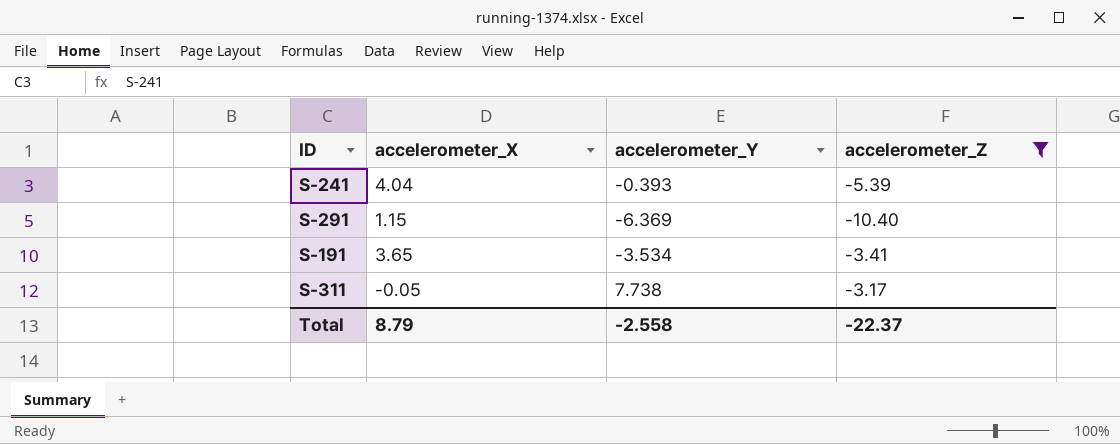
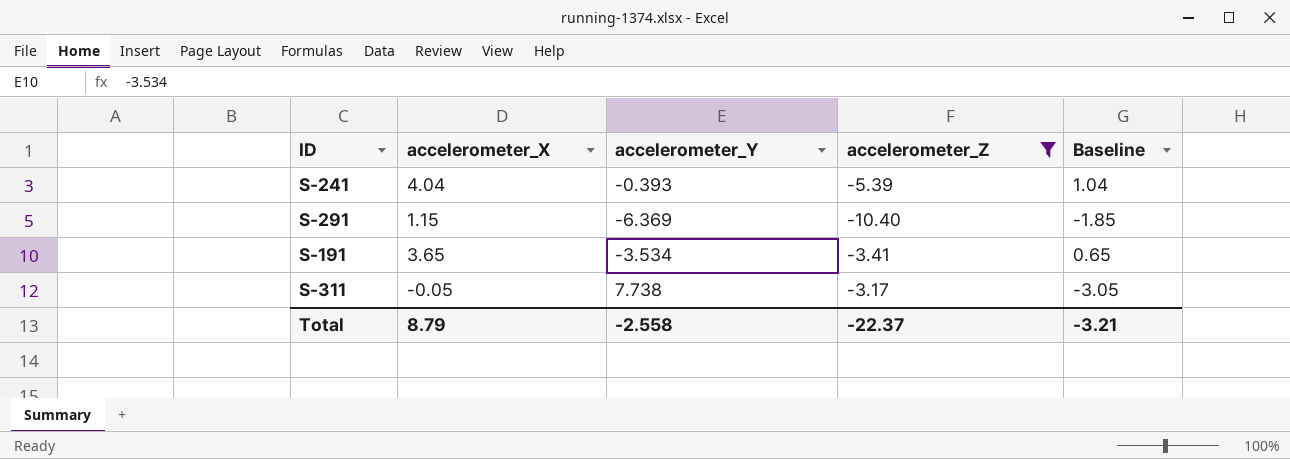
column Baseline | formula: none -> [accelerometer_X] - 3

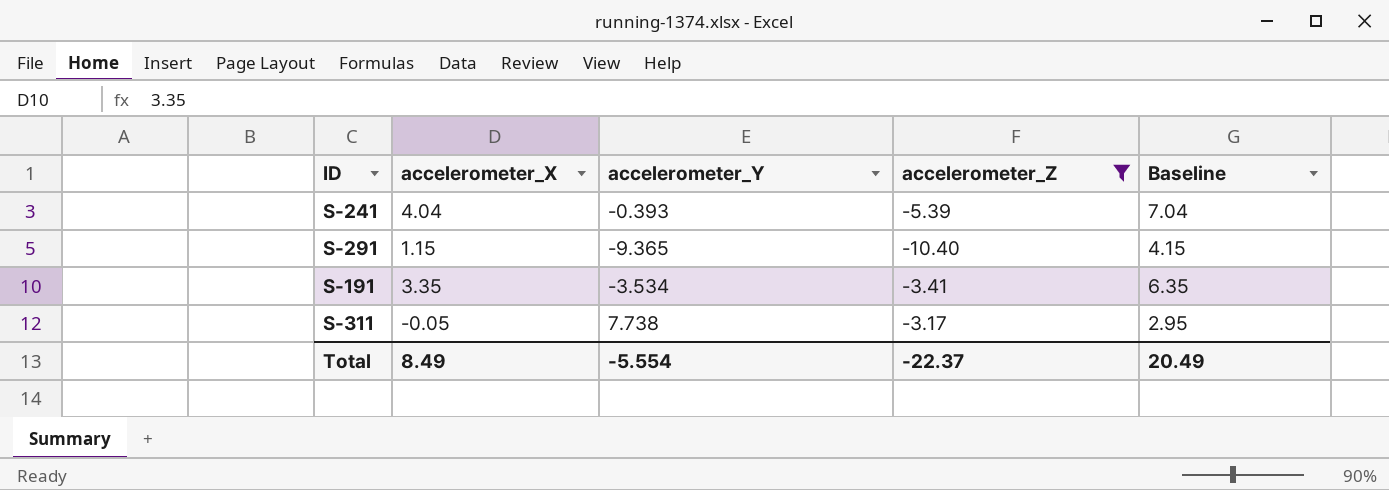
column Baseline | formula: [accelerometer_X] - 3 -> [accelerometer_X] + 3
S-291 | accelerometer_Y: -6.369 -> -9.365
S-191 | accelerometer_X: 3.65 -> 3.35
Total | accelerometer_X: 8.79 -> 8.49
Total | accelerometer_Y: -2.558 -> -5.554
Total | Baseline: -3.21 -> 20.49

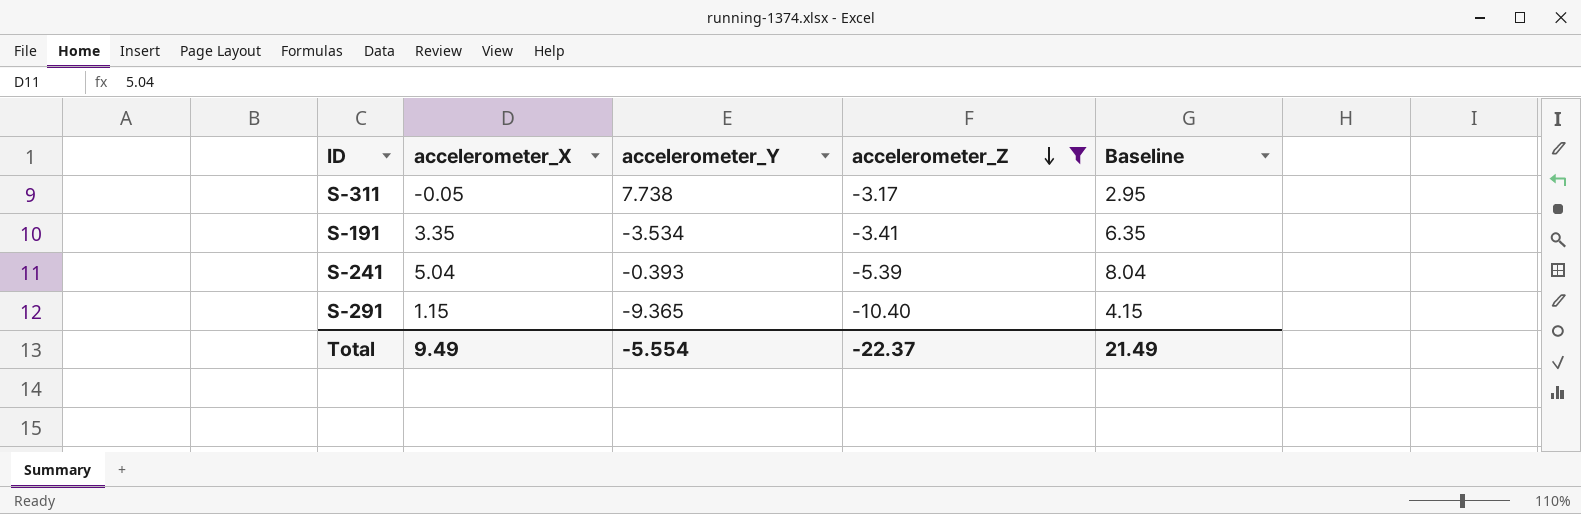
row order: none -> accelerometer_Z descending
S-241 | accelerometer_X: 4.04 -> 5.04
S-241 | Baseline: 7.04 -> 8.04
Total | accelerometer_X: 8.49 -> 9.49
Total | Baseline: 20.49 -> 21.49

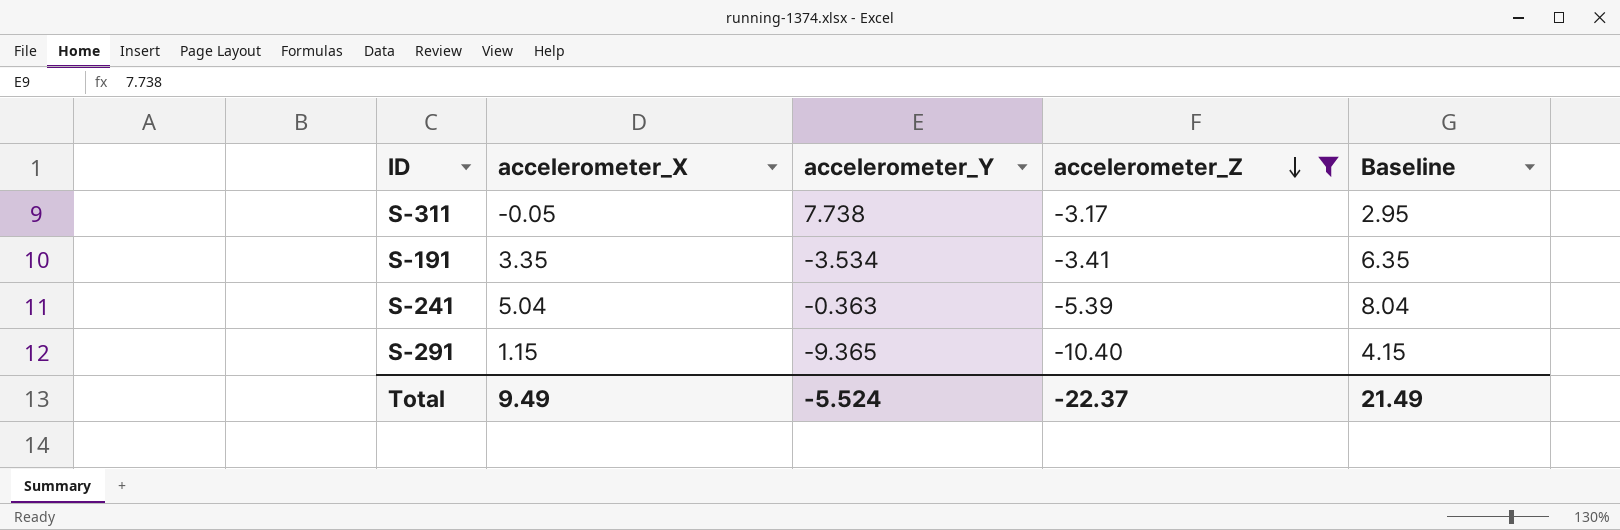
S-241 | accelerometer_Y: -0.393 -> -0.363
Total | accelerometer_Y: -5.554 -> -5.524

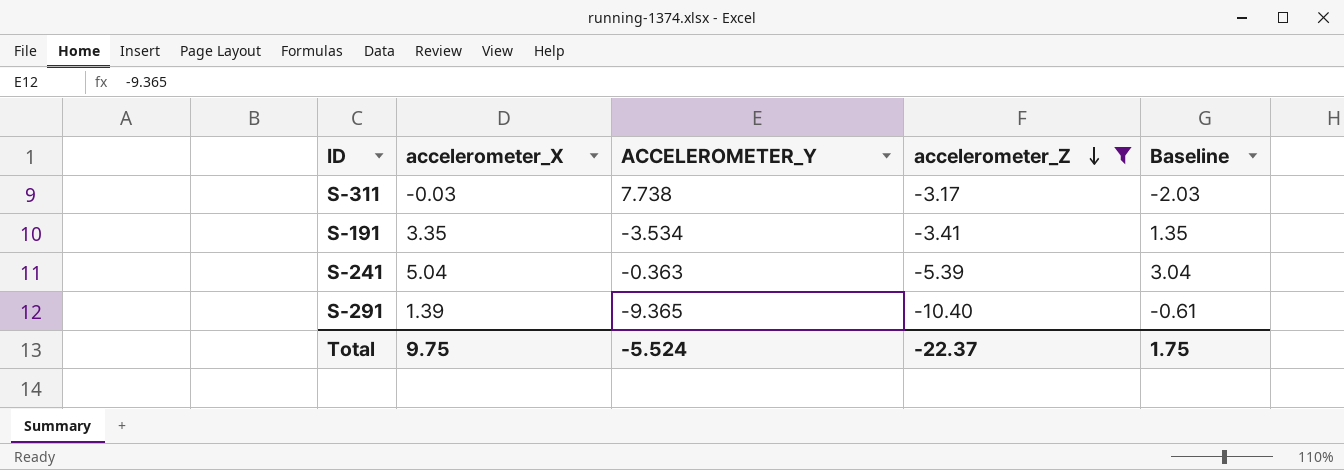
column name: accelerometer_Y -> ACCELEROMETER_Y
column Baseline | formula: [accelerometer_X] + 3 -> [accelerometer_X] - 2
S-311 | accelerometer_X: -0.05 -> -0.03
S-291 | accelerometer_X: 1.15 -> 1.39
Total | accelerometer_X: 9.49 -> 9.75
Total | Baseline: 21.49 -> 1.75

